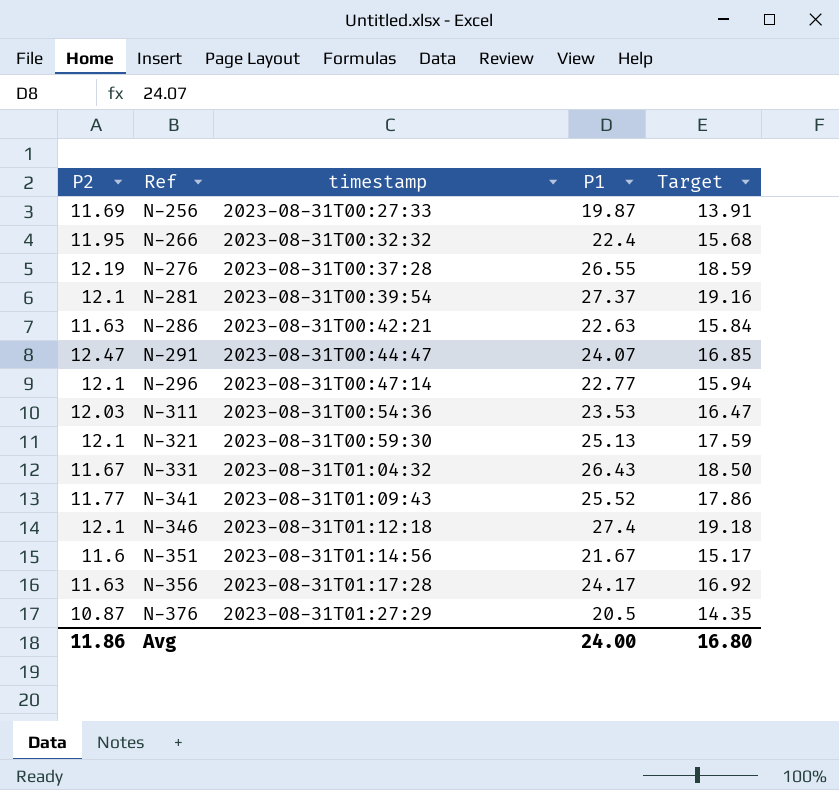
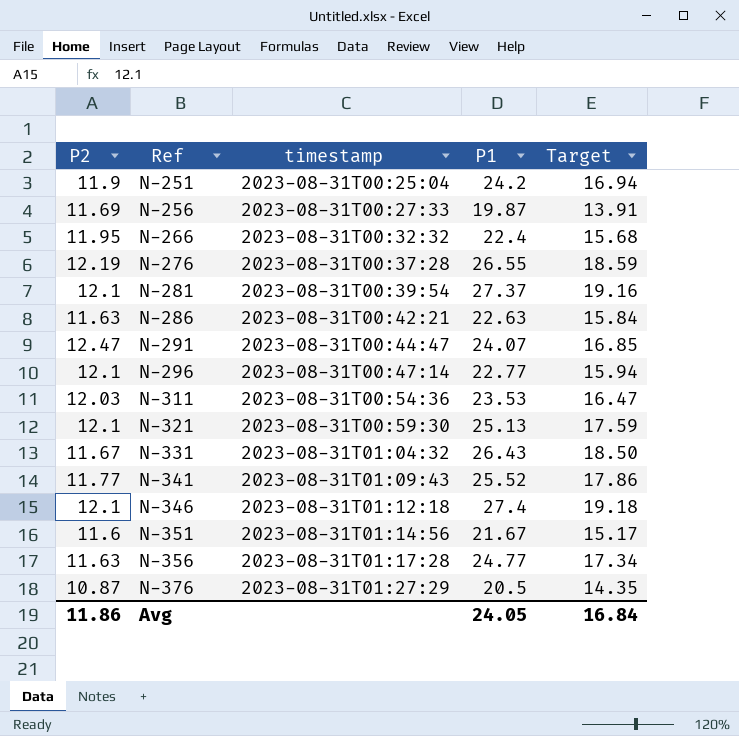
row N-251: none -> 11.9 | 2023-08-31T00:25:04 | 24.2 | 16.94
N-356 | P1: 24.17 -> 24.77
N-356 | Target: 16.92 -> 17.34
Avg | P1: 24.00 -> 24.05
Avg | Target: 16.80 -> 16.84

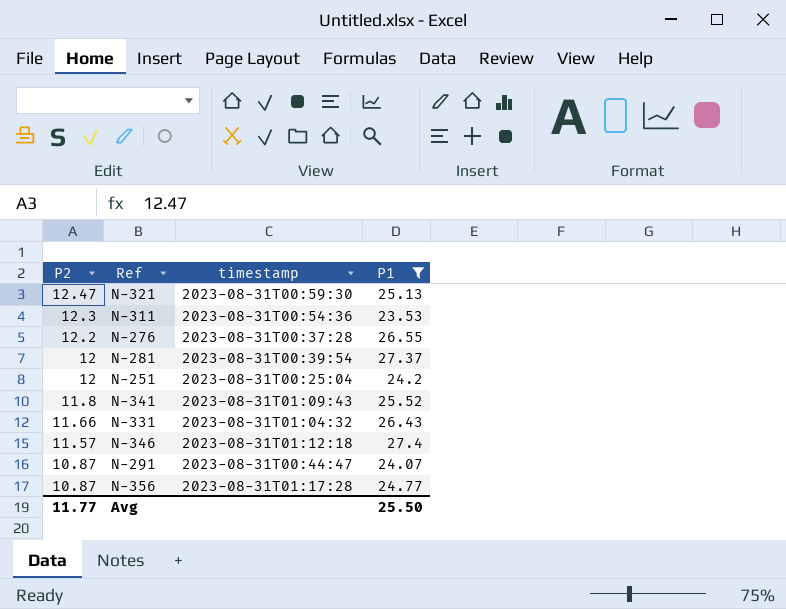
filter: none -> P1 >= 23.53
row order: Ref ascending -> P2 descending
column Target | formula: [P1] * 0.7 -> none
N-321 | P2: 12.1 -> 12.47
N-311 | P2: 12.03 -> 12.3
N-276 | P2: 12.19 -> 12.2
N-281 | P2: 12.1 -> 12
N-251 | P2: 11.9 -> 12
N-341 | P2: 11.77 -> 11.8
N-331 | P2: 11.67 -> 11.66
N-346 | P2: 12.1 -> 11.57
N-291 | P2: 12.47 -> 10.87
N-356 | P2: 11.63 -> 10.87
Avg | P2: 11.86 -> 11.77
Avg | P1: 24.05 -> 25.50

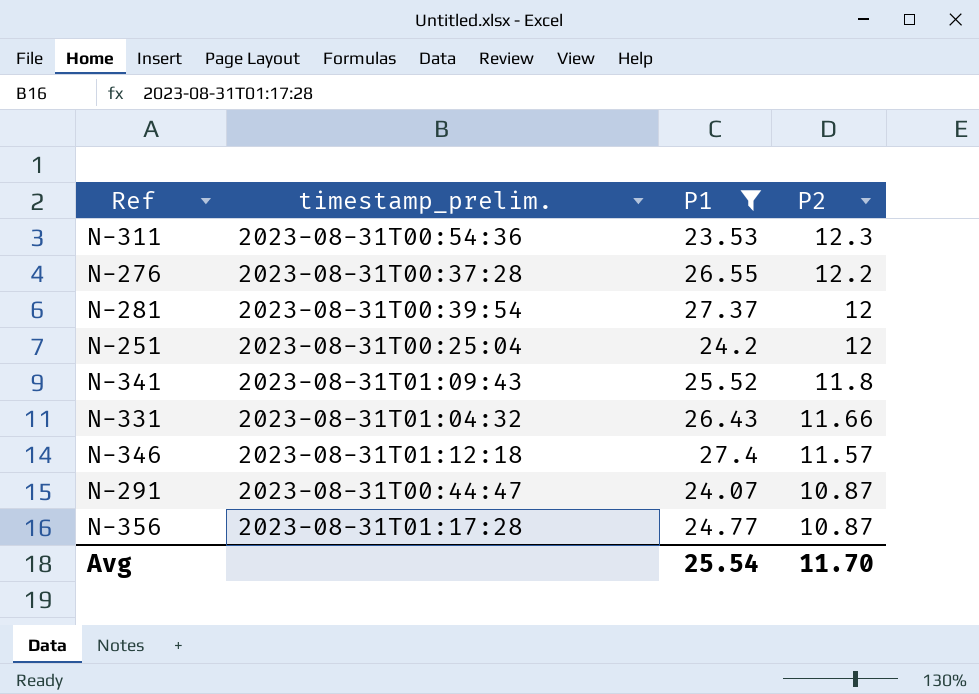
column name: timestamp -> timestamp_prelim.
column P2 | position: 1 -> 4
row N-321: 12.47 | 2023-08-31T00:59:30 | 25.13 -> none
Avg | P1: 25.50 -> 25.54
Avg | P2: 11.77 -> 11.70

